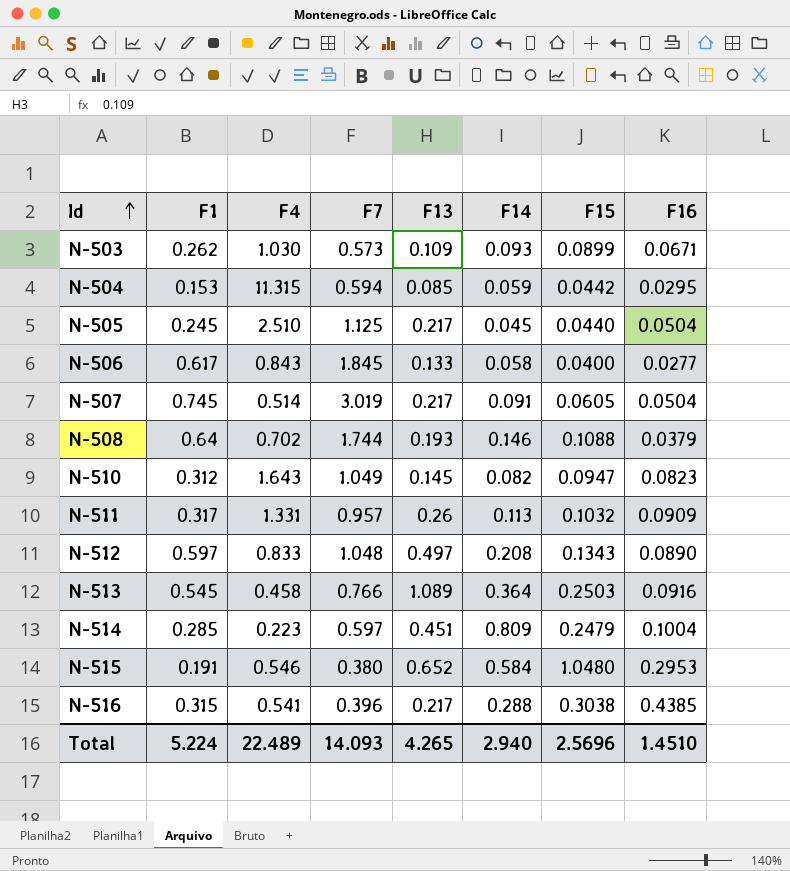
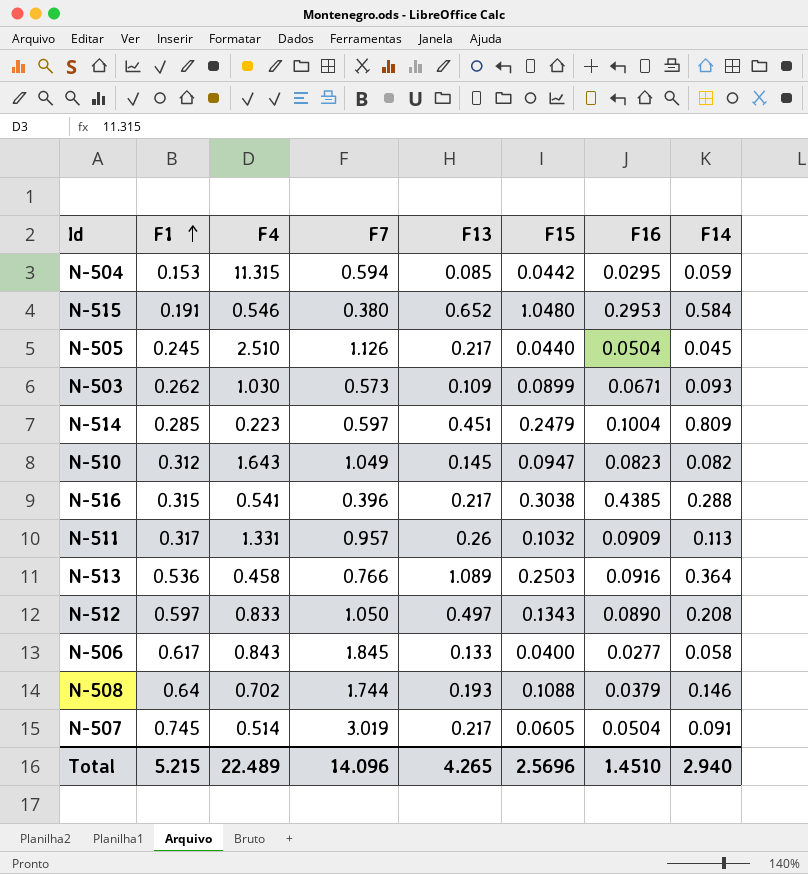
row order: Id ascending -> F1 ascending
column F14 | position: 6 -> 8
N-505 | F7: 1.125 -> 1.126
N-513 | F1: 0.545 -> 0.536
N-512 | F7: 1.048 -> 1.050
Total | F1: 5.224 -> 5.215
Total | F7: 14.093 -> 14.096

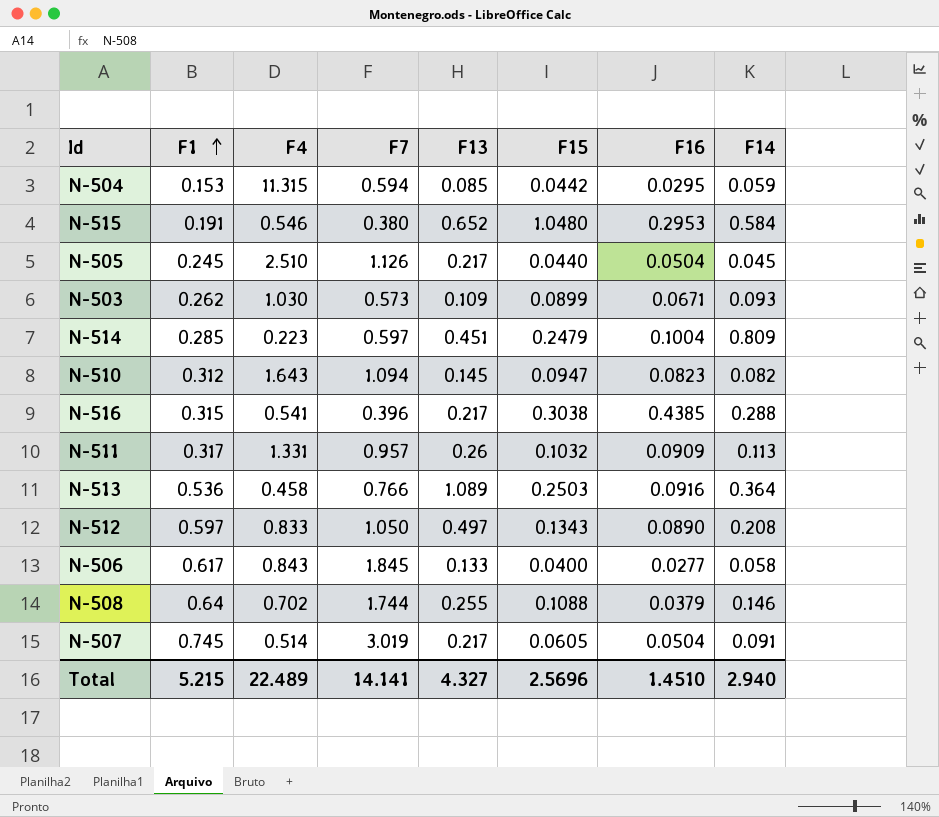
N-510 | F7: 1.049 -> 1.094
N-508 | F13: 0.193 -> 0.255
Total | F7: 14.096 -> 14.141
Total | F13: 4.265 -> 4.327

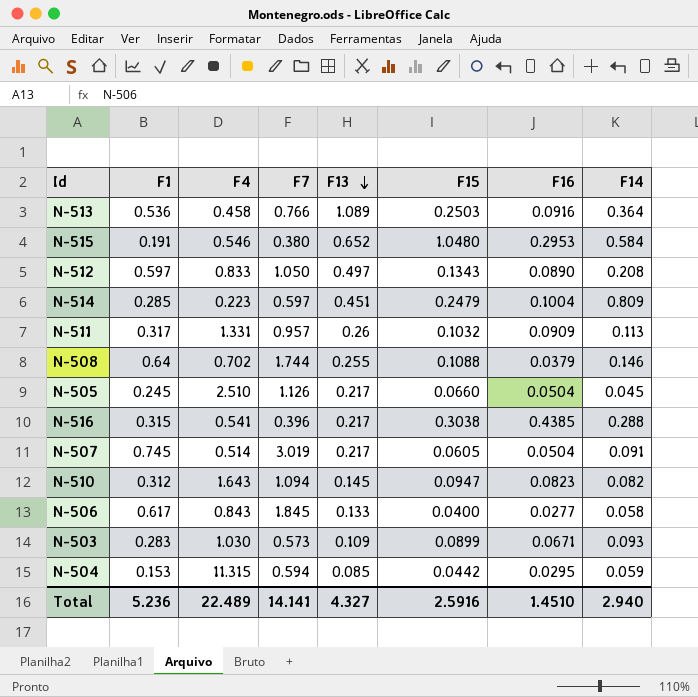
row order: F1 ascending -> F13 descending
N-505 | F15: 0.0440 -> 0.0660
N-503 | F1: 0.262 -> 0.283
Total | F1: 5.215 -> 5.236
Total | F15: 2.5696 -> 2.5916

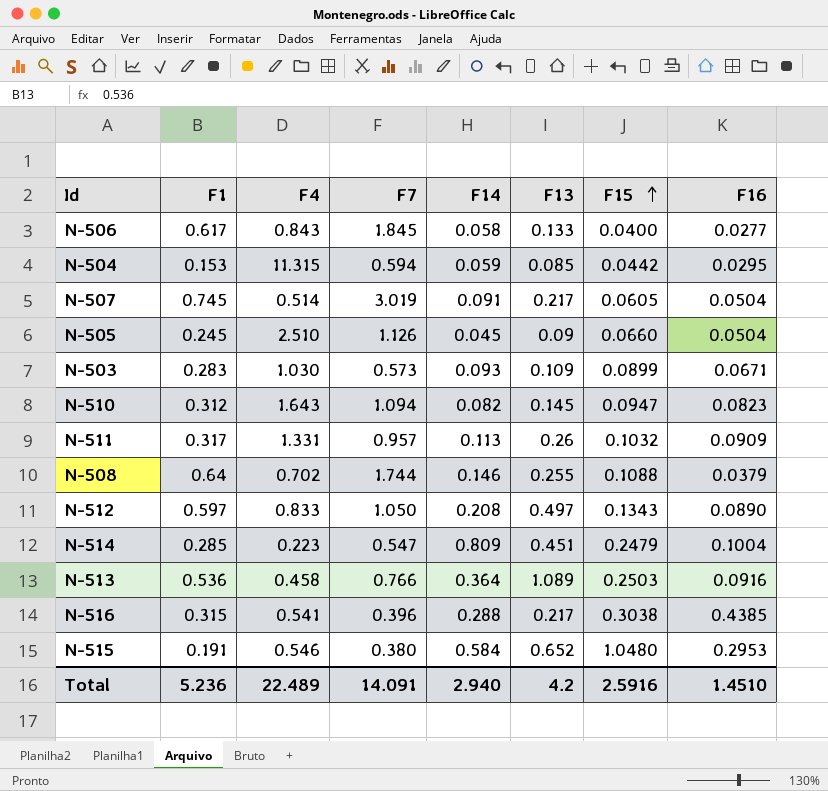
row order: F13 descending -> F15 ascending
column F14 | position: 8 -> 5
N-505 | F13: 0.217 -> 0.09
N-514 | F7: 0.597 -> 0.547
Total | F7: 14.141 -> 14.091
Total | F13: 4.327 -> 4.2

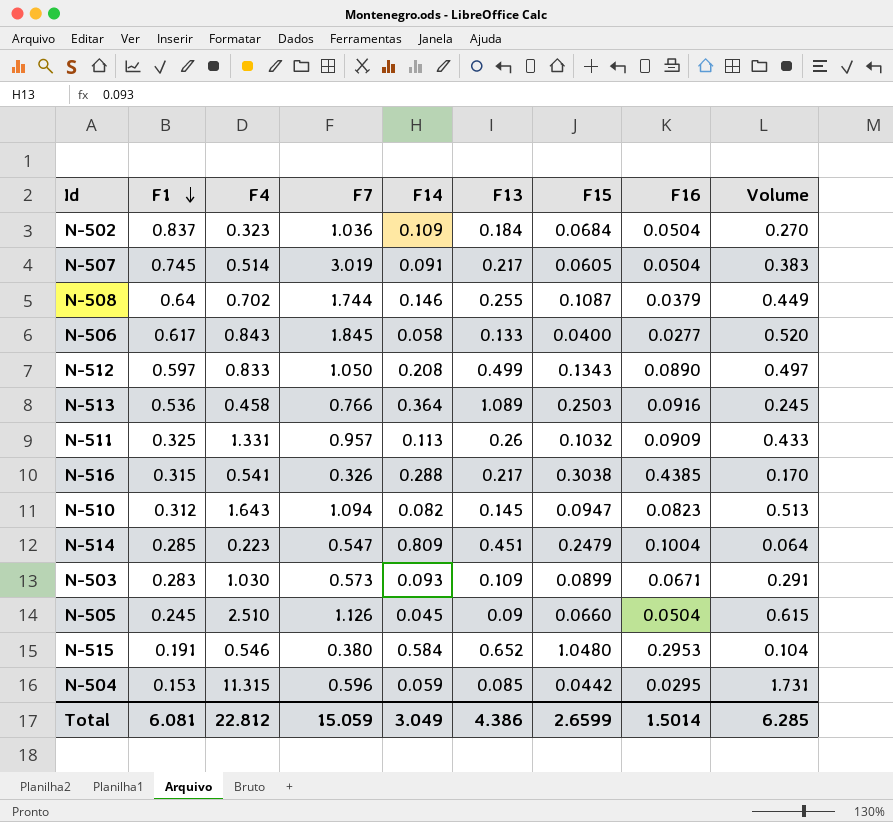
row order: F15 ascending -> F1 descending
column Volume | formula: none -> [F1] * [F4]
row N-502: none -> 0.837 | 0.323 | 1.036 | 0.109 | 0.184 | 0.0684 | 0.0504 | 0.270
N-508 | F15: 0.1088 -> 0.1087
N-512 | F13: 0.497 -> 0.499
N-511 | F1: 0.317 -> 0.325
N-516 | F7: 0.396 -> 0.326
N-504 | F7: 0.594 -> 0.596
Total | F1: 5.236 -> 6.081
Total | F4: 22.489 -> 22.812
Total | F7: 14.091 -> 15.059
Total | F14: 2.940 -> 3.049
Total | F13: 4.2 -> 4.386
Total | F15: 2.5916 -> 2.6599
Total | F16: 1.4510 -> 1.5014

